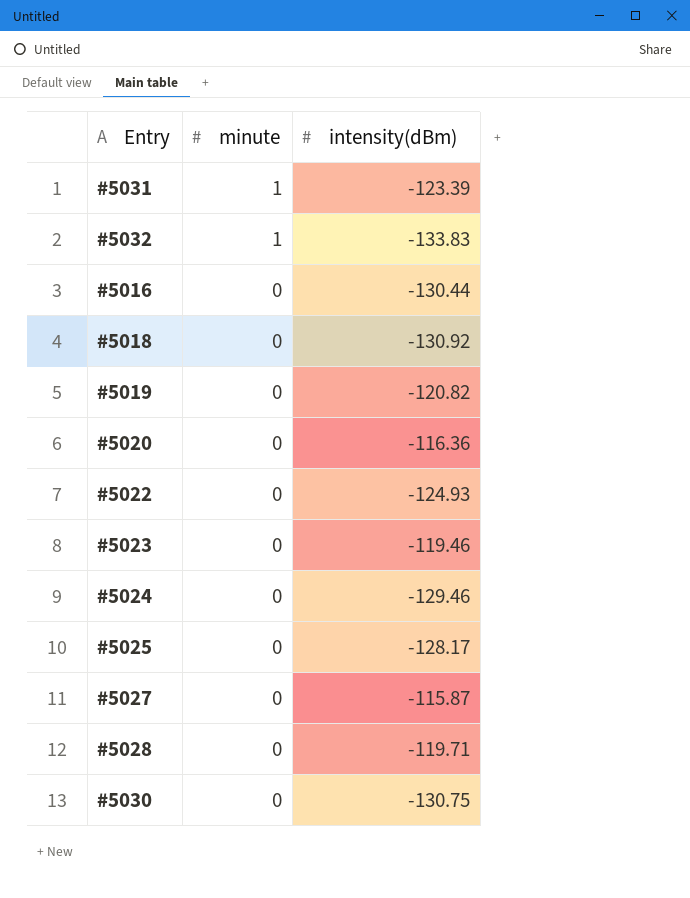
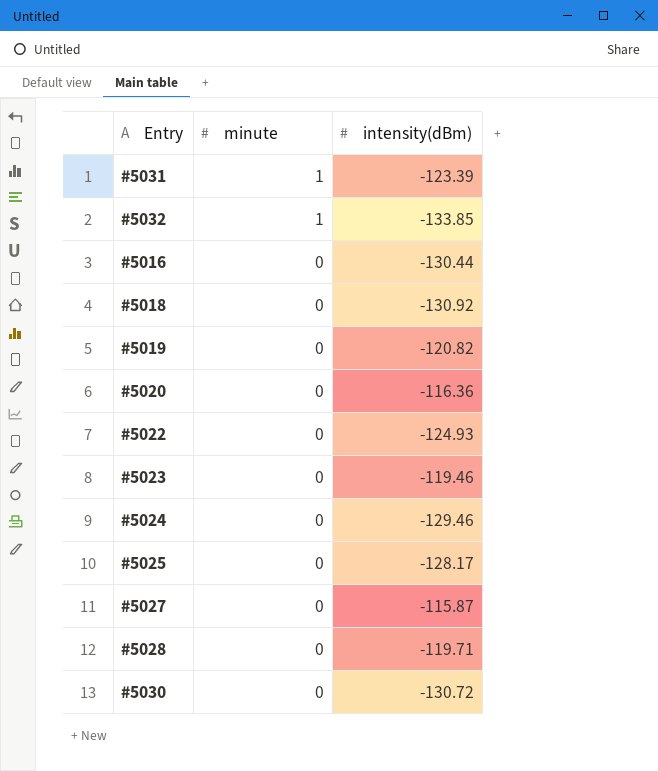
#5032 | intensity(dBm): -133.83 -> -133.85
#5030 | intensity(dBm): -130.75 -> -130.72

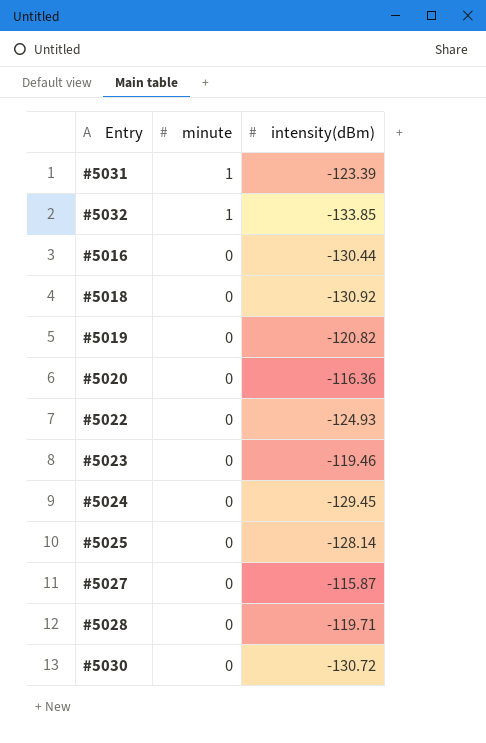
#5024 | intensity(dBm): -129.46 -> -129.45
#5025 | intensity(dBm): -128.17 -> -128.14

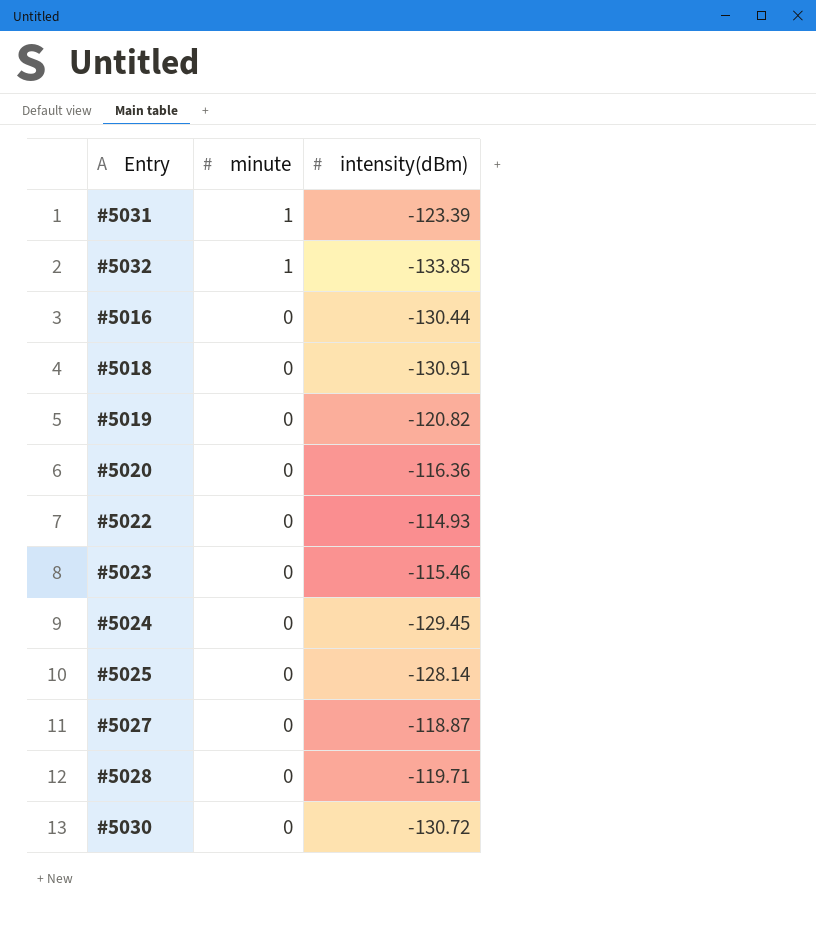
#5018 | intensity(dBm): -130.92 -> -130.91
#5022 | intensity(dBm): -124.93 -> -114.93
#5023 | intensity(dBm): -119.46 -> -115.46
#5027 | intensity(dBm): -115.87 -> -118.87

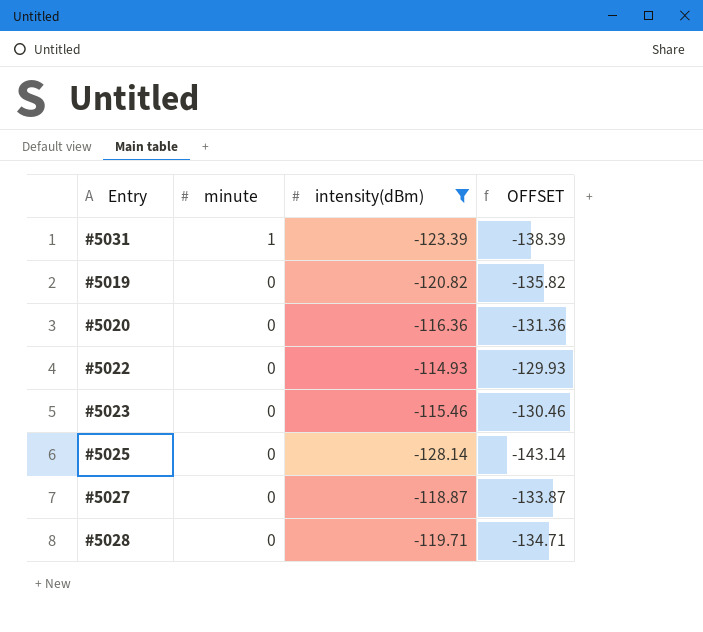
filter: none -> intensity(dBm) >= -128.14
column OFFSET | formula: none -> [intensity(dBm)] - 15

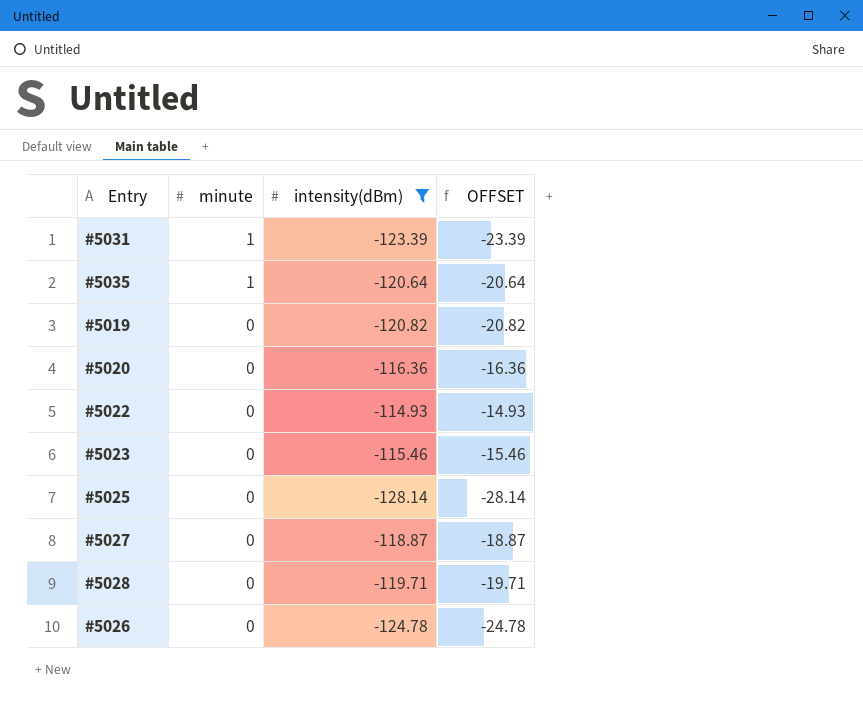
column OFFSET | formula: [intensity(dBm)] - 15 -> [intensity(dBm)] + 100
row #5035: none -> 1 | -120.64 | -20.64
row #5026: none -> 0 | -124.78 | -24.78

